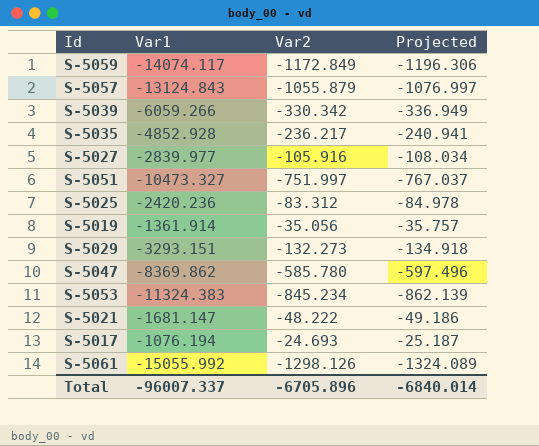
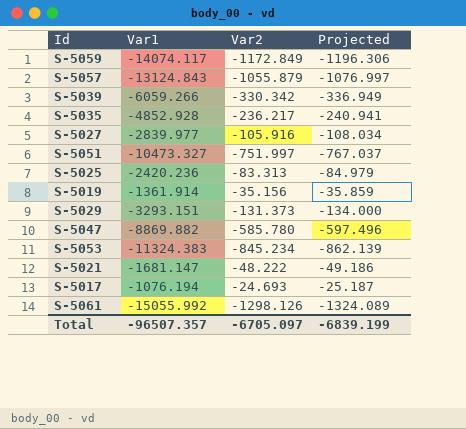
S-5025 | Var2: -83.312 -> -83.313
S-5025 | Projected: -84.978 -> -84.979
S-5019 | Var2: -35.056 -> -35.156
S-5019 | Projected: -35.757 -> -35.859
S-5029 | Var2: -132.273 -> -131.373
S-5029 | Projected: -134.918 -> -134.000
S-5047 | Var1: -8369.862 -> -8869.882
Total | Var1: -96007.337 -> -96507.357
Total | Var2: -6705.896 -> -6705.097
Total | Projected: -6840.014 -> -6839.199

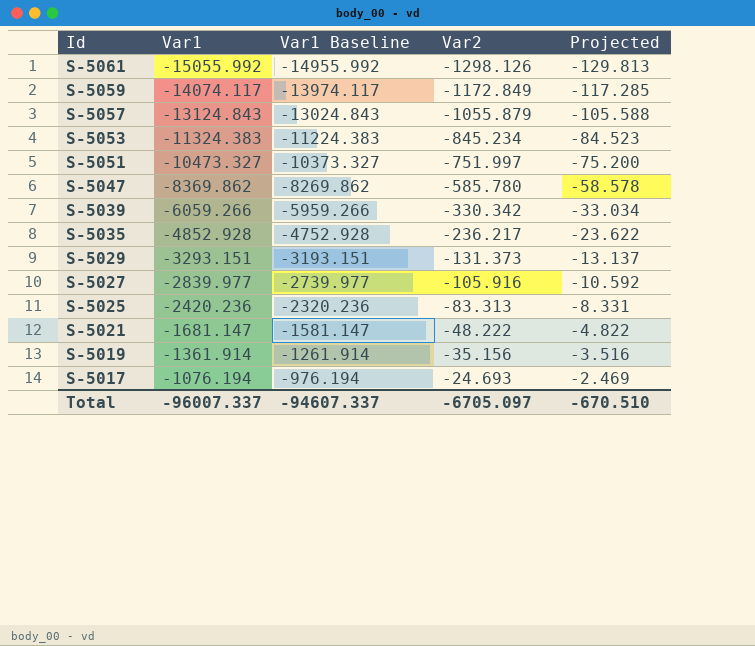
row order: none -> Id descending
column Var1 Baseline | formula: none -> [Var1] + 100
column Projected | formula: [Var2] * 1.02 -> [Var2] * 0.1
S-5047 | Var1: -8869.882 -> -8369.862
Total | Var1: -96507.357 -> -96007.337
Total | Projected: -6839.199 -> -670.510

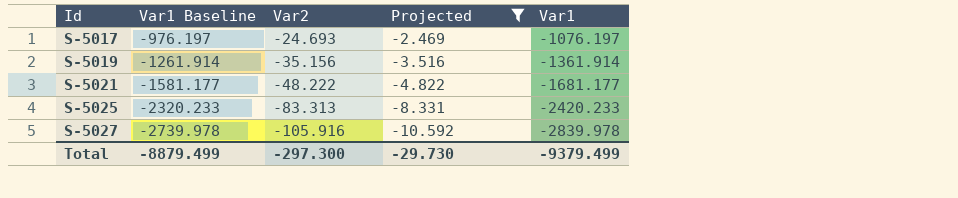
filter: none -> Projected >= -10.592
row order: Id descending -> Id ascending
column Var1 | position: 2 -> 5
S-5017 | Var1 Baseline: -976.194 -> -976.197
S-5017 | Var1: -1076.194 -> -1076.197
S-5021 | Var1 Baseline: -1581.147 -> -1581.177
S-5021 | Var1: -1681.147 -> -1681.177
S-5025 | Var1 Baseline: -2320.236 -> -2320.233
S-5025 | Var1: -2420.236 -> -2420.233
S-5027 | Var1 Baseline: -2739.977 -> -2739.978
S-5027 | Var1: -2839.977 -> -2839.978
Total | Var1 Baseline: -94607.337 -> -8879.499
Total | Var2: -6705.097 -> -297.300
Total | Projected: -670.510 -> -29.730
Total | Var1: -96007.337 -> -9379.499

